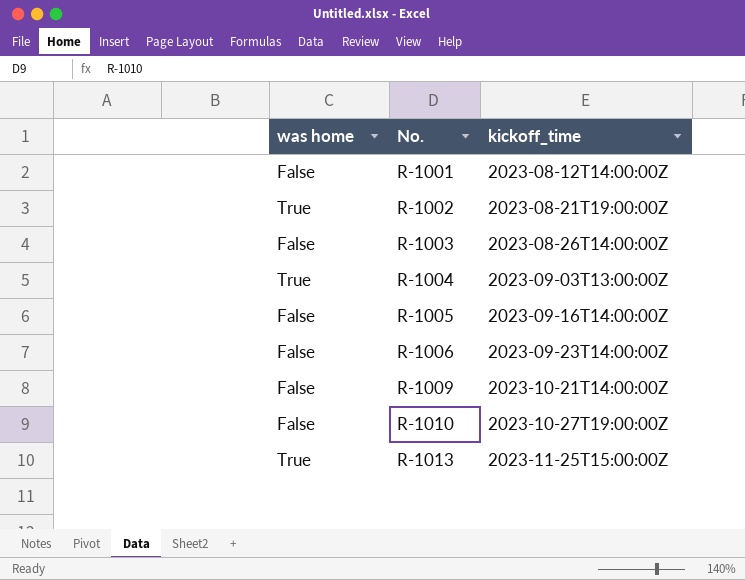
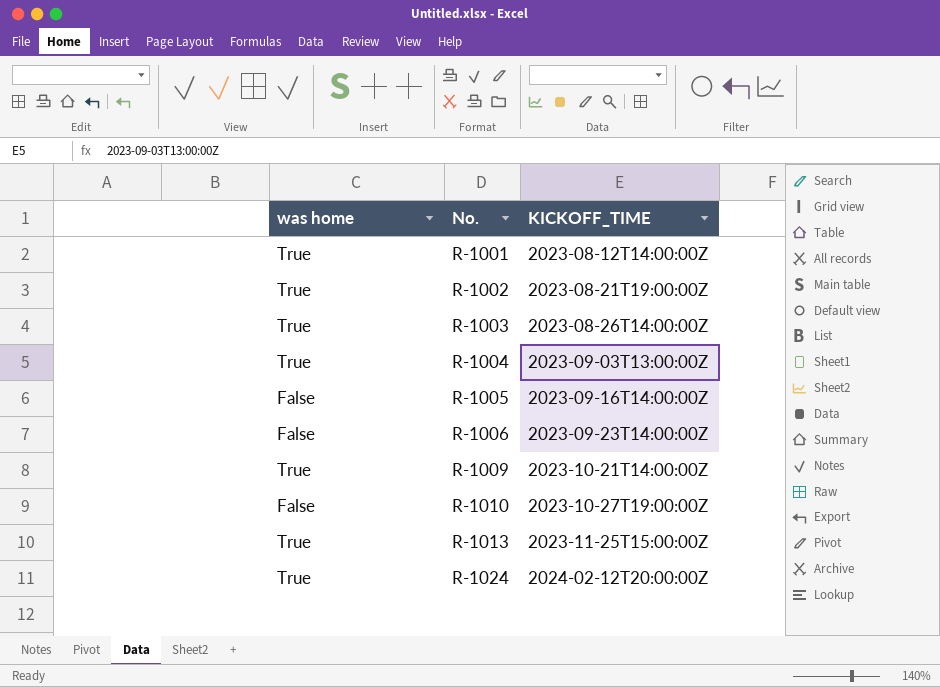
column name: kickoff_time -> KICKOFF_TIME
R-1001 | was home: False -> True
R-1003 | was home: False -> True
R-1009 | was home: False -> True
row R-1024: none -> True | 2024-02-12T20:00:00Z

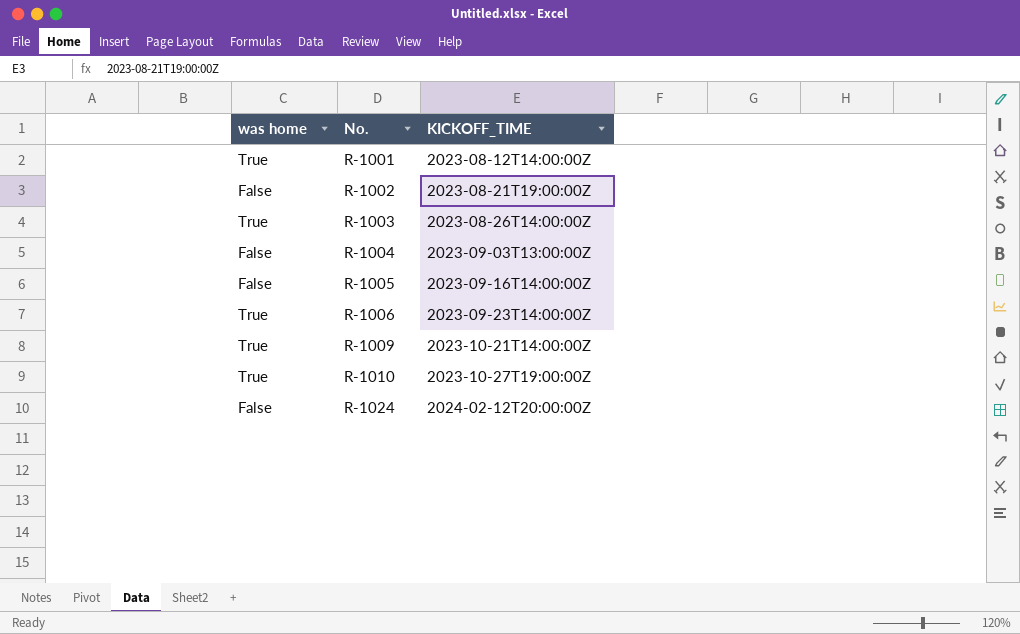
row R-1013: True | 2023-11-25T15:00:00Z -> none
R-1002 | was home: True -> False
R-1004 | was home: True -> False
R-1006 | was home: False -> True
R-1010 | was home: False -> True
R-1024 | was home: True -> False

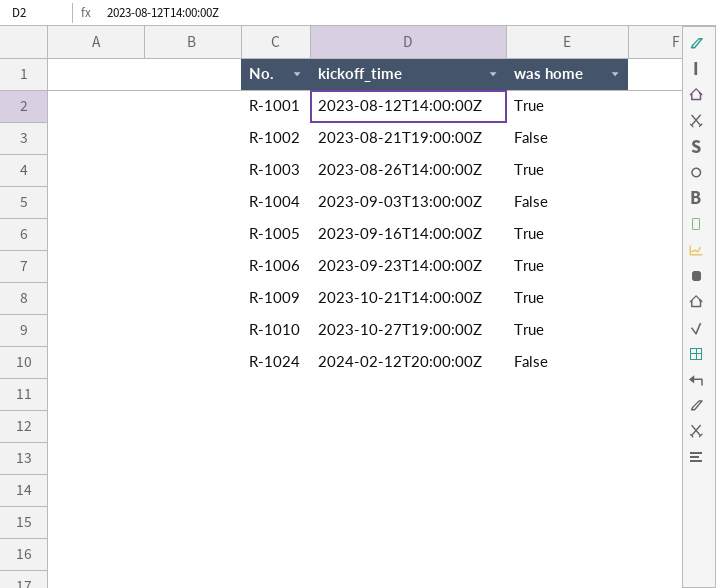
column name: KICKOFF_TIME -> kickoff_time
column was home | position: 1 -> 3
R-1005 | was home: False -> True

